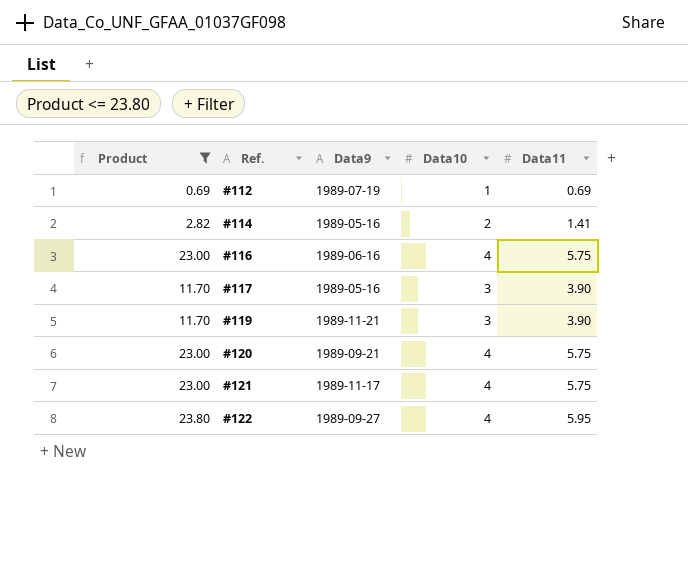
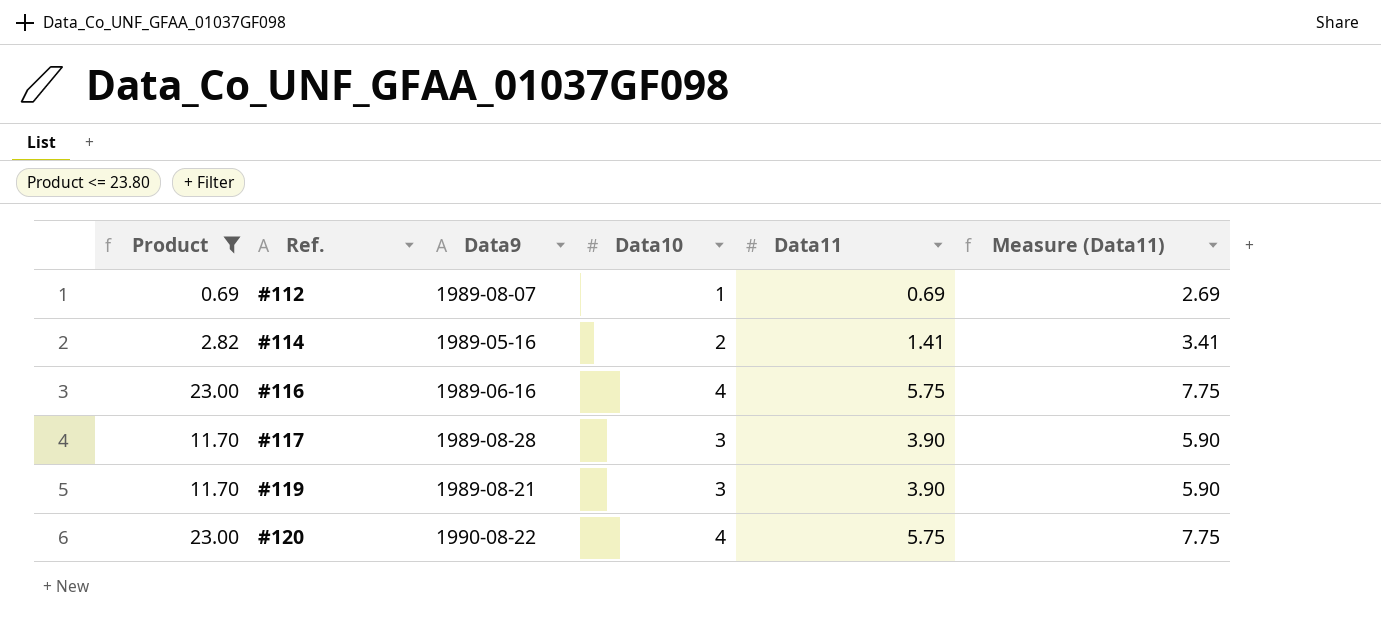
column Measure (Data11) | formula: none -> [Data11] + 2
row #121: 23.00 | 1989-11-17 | 4 | 5.75 -> none
row #122: 23.80 | 1989-09-27 | 4 | 5.95 -> none
#112 | Data9: 1989-07-19 -> 1989-08-07
#117 | Data9: 1989-05-16 -> 1989-08-28
#119 | Data9: 1989-11-21 -> 1989-08-21
#120 | Data9: 1989-09-21 -> 1990-08-22

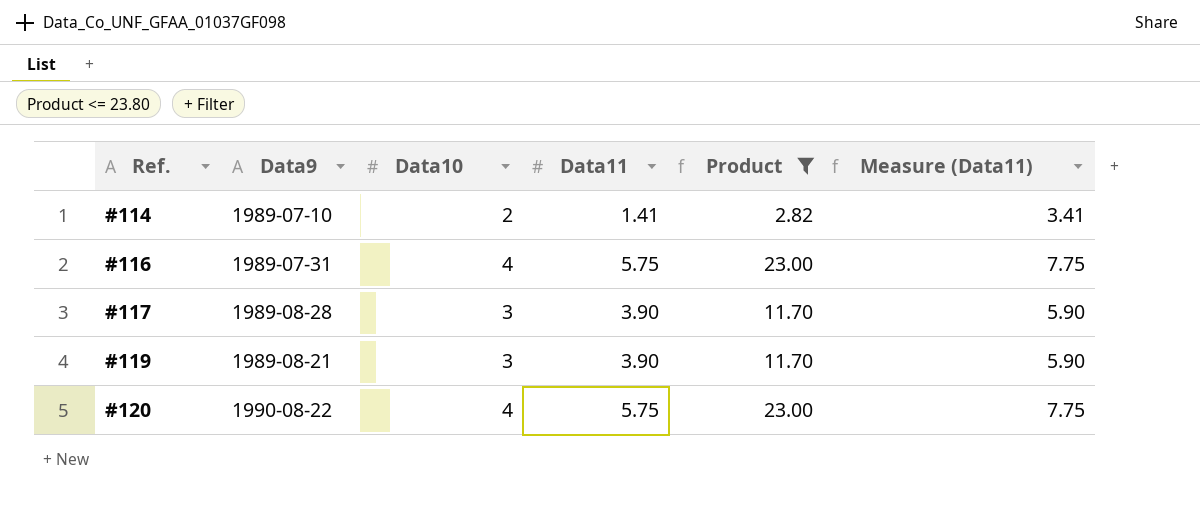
column Product | position: 1 -> 5
row #112: 0.69 | 1989-08-07 | 1 | 0.69 | 2.69 -> none
#114 | Data9: 1989-05-16 -> 1989-07-10
#116 | Data9: 1989-06-16 -> 1989-07-31

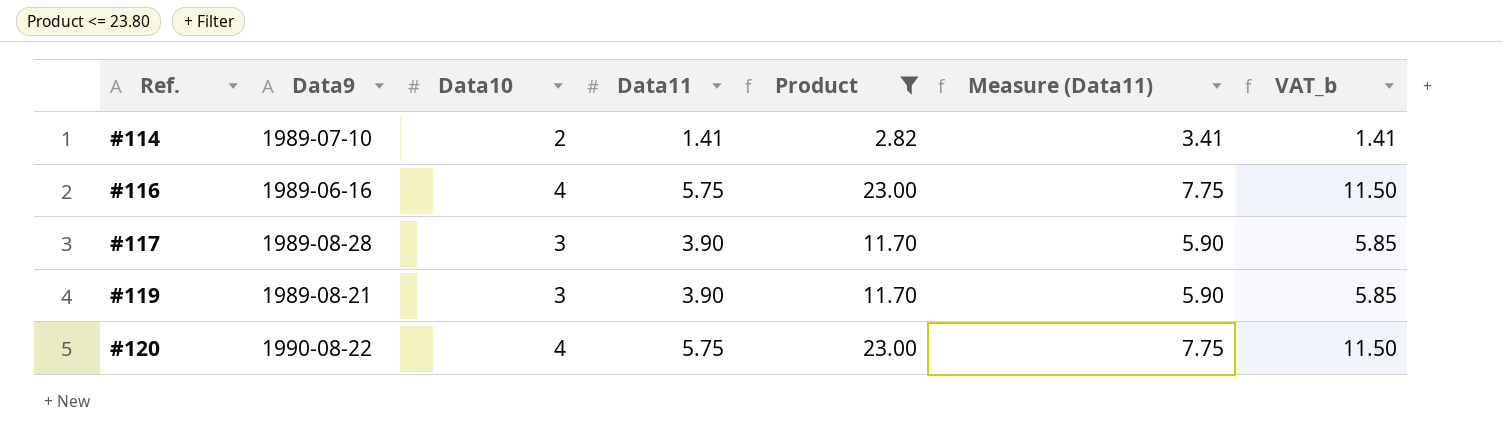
column VAT_b | formula: none -> [Product] * 0.5
#116 | Data9: 1989-07-31 -> 1989-06-16

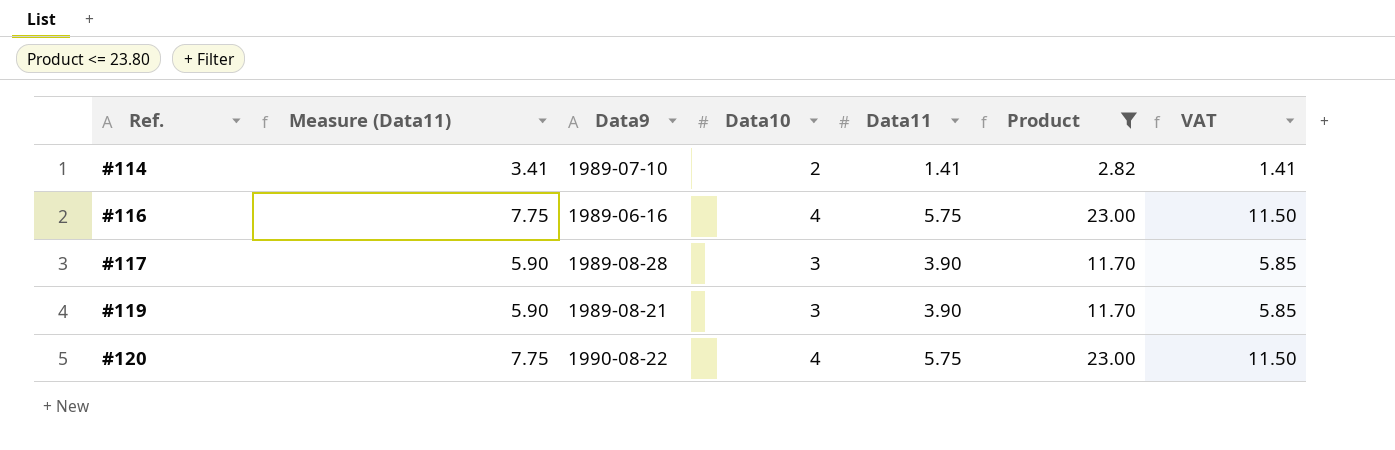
column Measure (Data11) | position: 6 -> 2
column name: VAT_b -> VAT

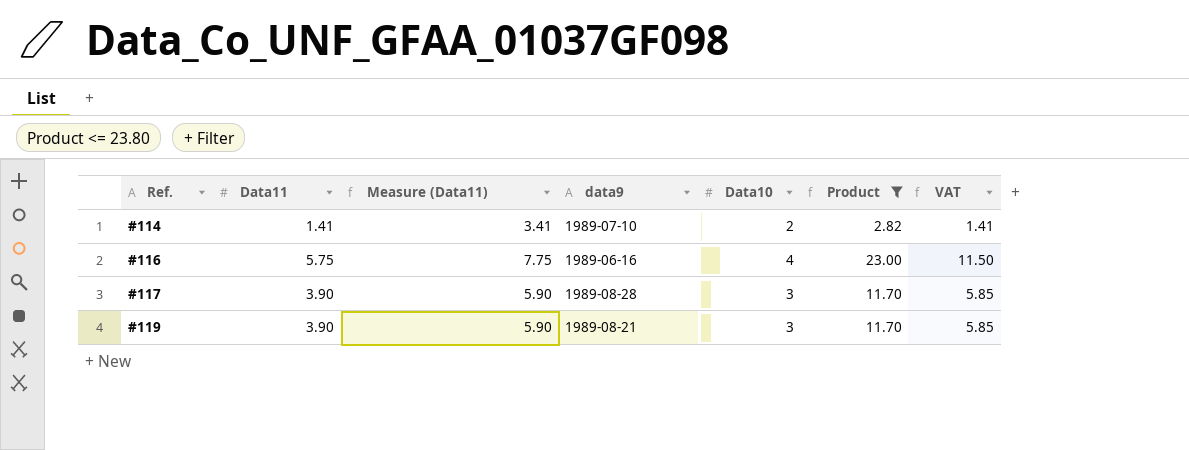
column Data11 | position: 5 -> 2
column name: Data9 -> data9
row #120: 7.75 | 1990-08-22 | 4 | 5.75 | 23.00 | 11.50 -> none

